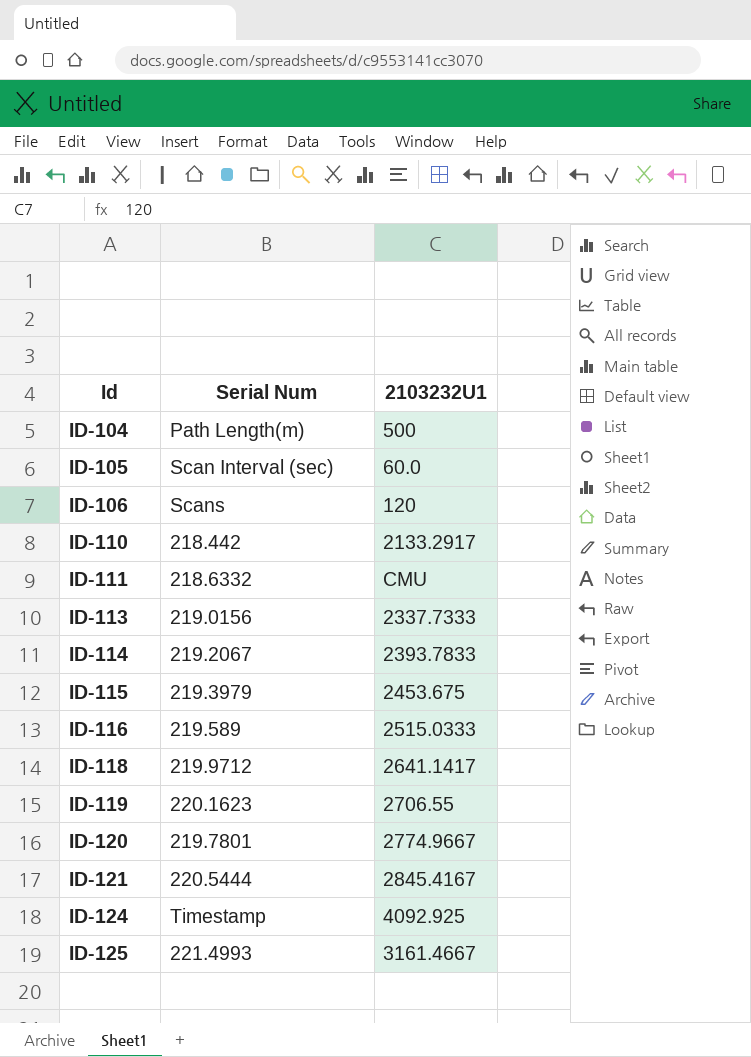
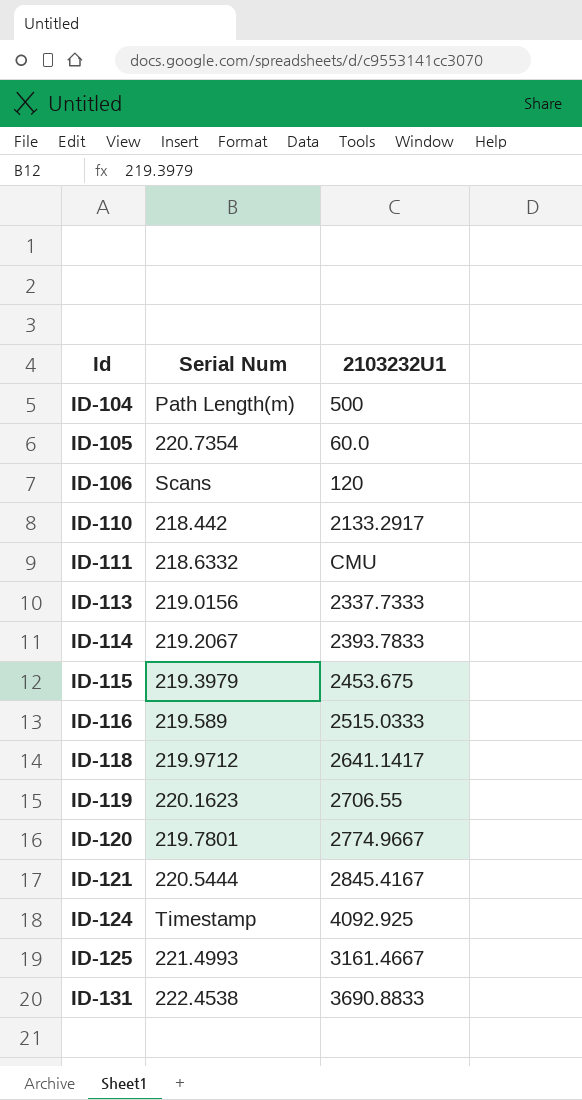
ID-105 | Serial Num: Scan Interval (sec) -> 220.7354
row ID-131: none -> 222.4538 | 3690.8833

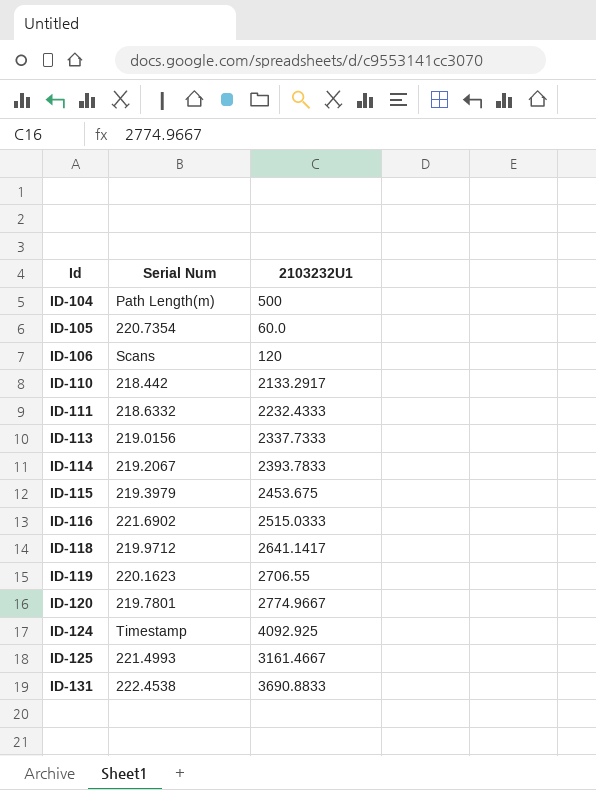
row ID-121: 220.5444 | 2845.4167 -> none
ID-111 | 2103232U1: CMU -> 2232.4333
ID-116 | Serial Num: 219.589 -> 221.6902

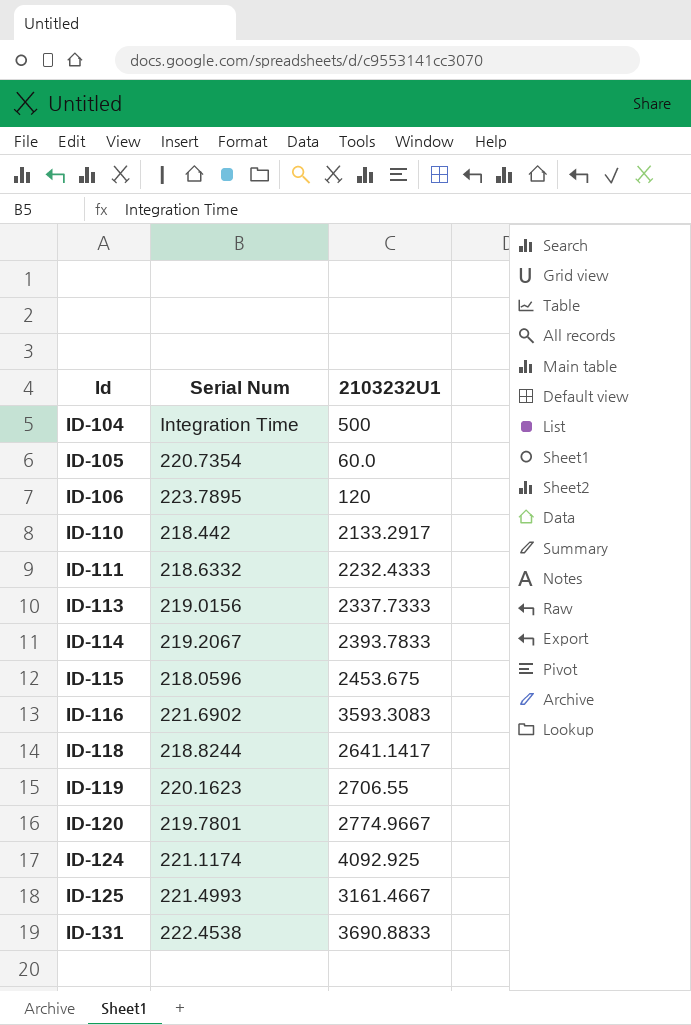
ID-104 | Serial Num: Path Length(m) -> Integration Time
ID-106 | Serial Num: Scans -> 223.7895
ID-115 | Serial Num: 219.3979 -> 218.0596
ID-116 | 2103232U1: 2515.0333 -> 3593.3083
ID-118 | Serial Num: 219.9712 -> 218.8244
ID-124 | Serial Num: Timestamp -> 221.1174

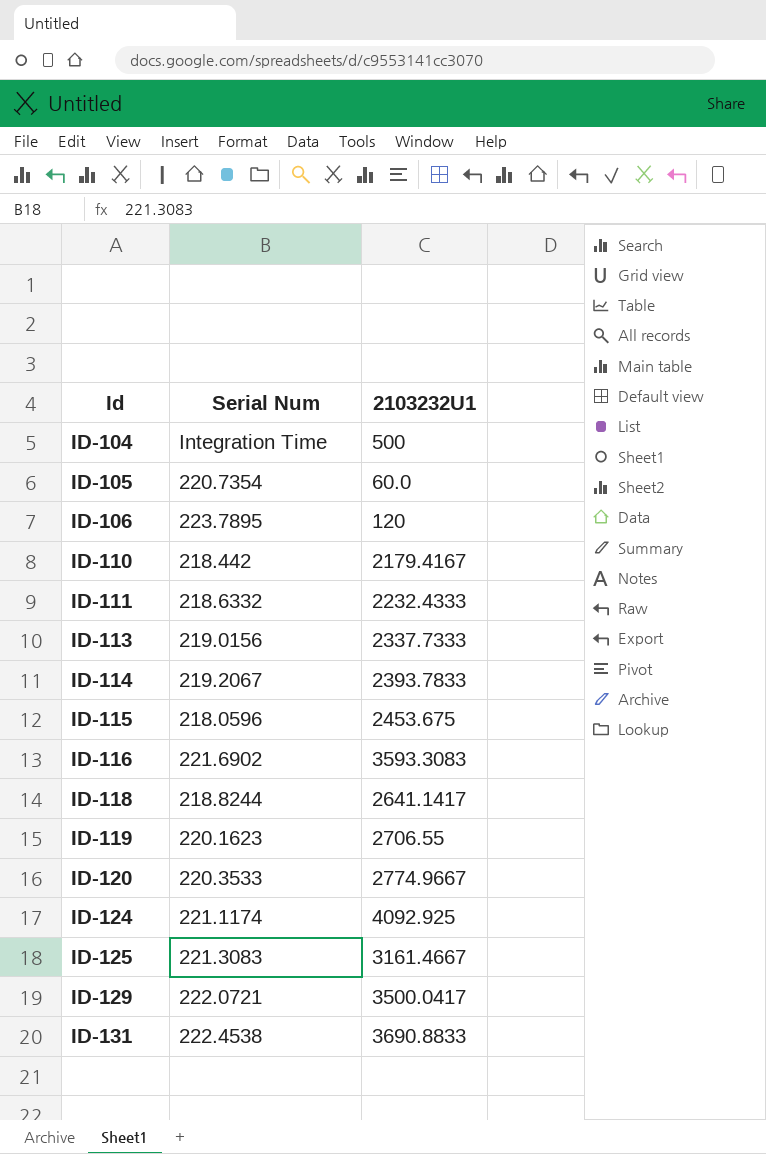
ID-110 | 2103232U1: 2133.2917 -> 2179.4167
ID-120 | Serial Num: 219.7801 -> 220.3533
ID-125 | Serial Num: 221.4993 -> 221.3083
row ID-129: none -> 222.0721 | 3500.0417

